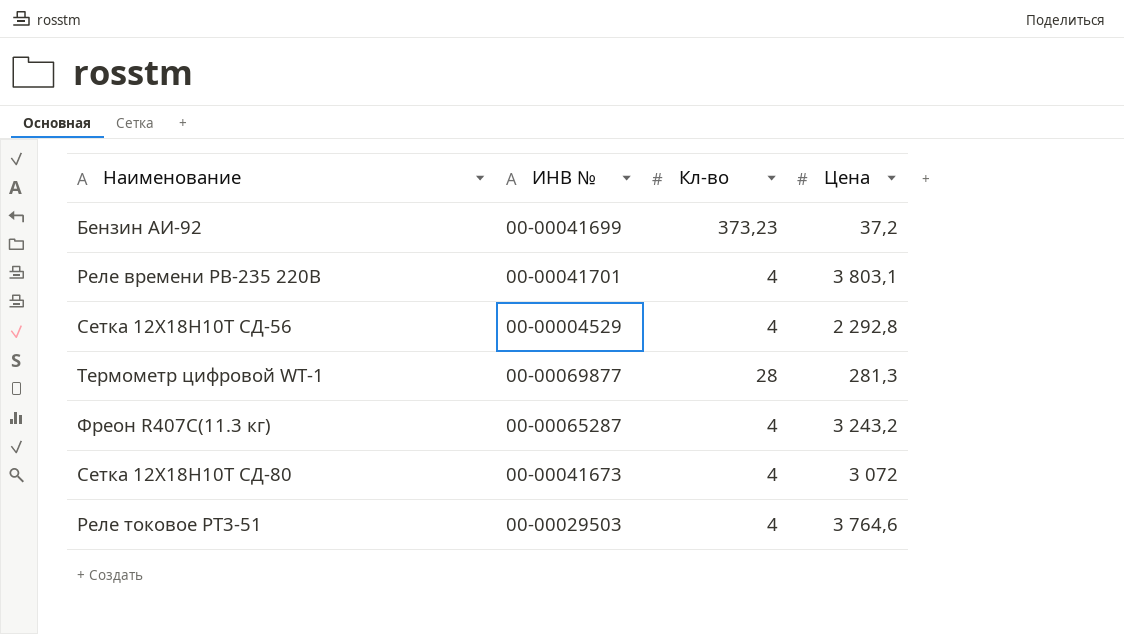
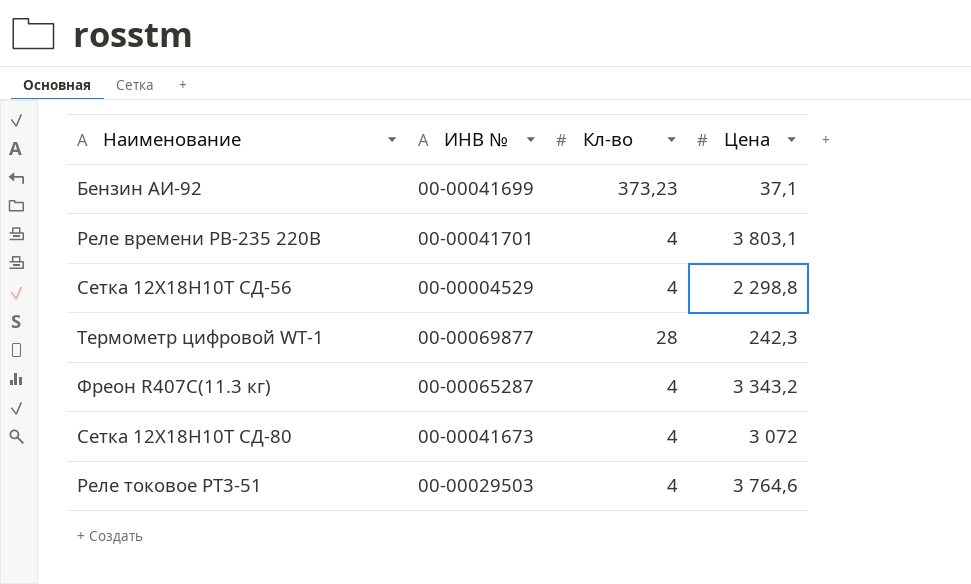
Бензин АИ-92 | Цена: 37,2 -> 37,1
Сетка 12Х18Н10Т СД-56 | Цена: 2 292,8 -> 2 298,8
Термометр цифровой WT-1 | Цена: 281,3 -> 242,3
Фреон R407С(11.3 кг) | Цена: 3 243,2 -> 3 343,2

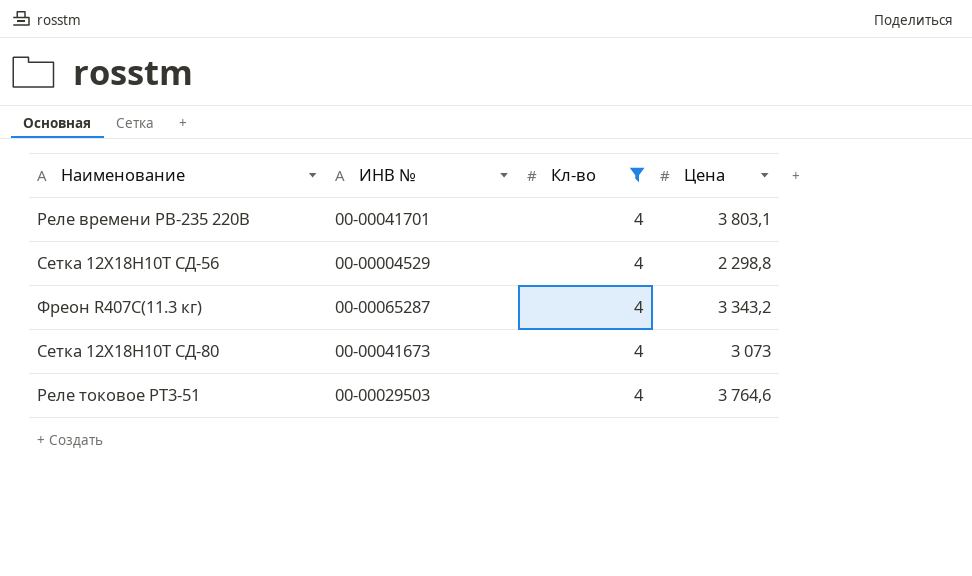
filter: none -> Кл-во = 4
Сетка 12Х18Н10Т СД-80 | Цена: 3 072 -> 3 073

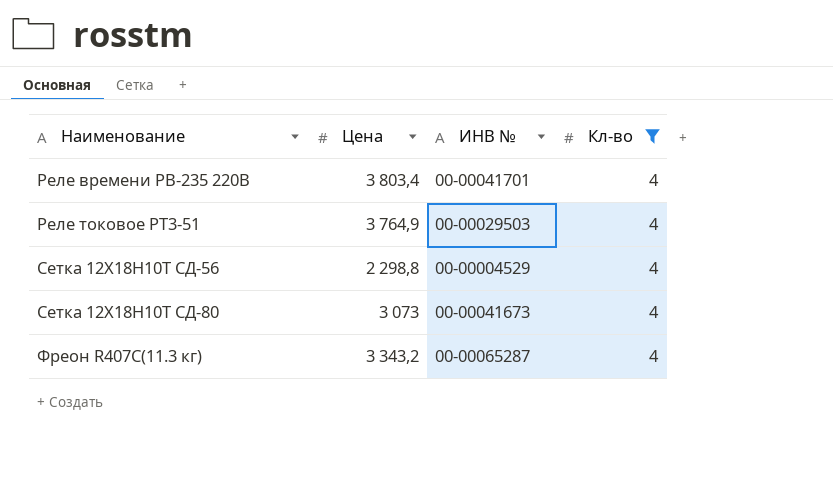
row order: none -> Наименование ascending
column Цена | position: 4 -> 2
Реле времени РВ-235 220В | Цена: 3 803,1 -> 3 803,4
Реле токовое РТ3-51 | Цена: 3 764,6 -> 3 764,9

